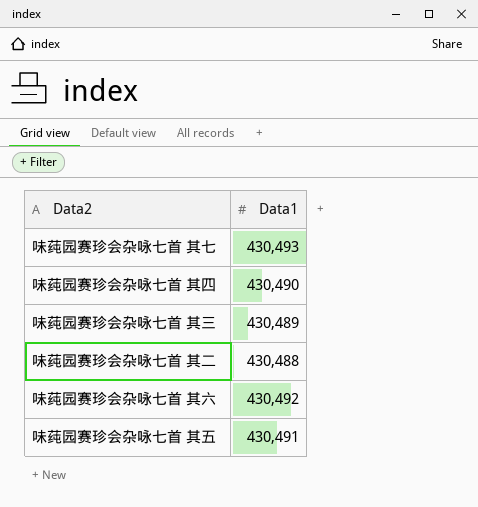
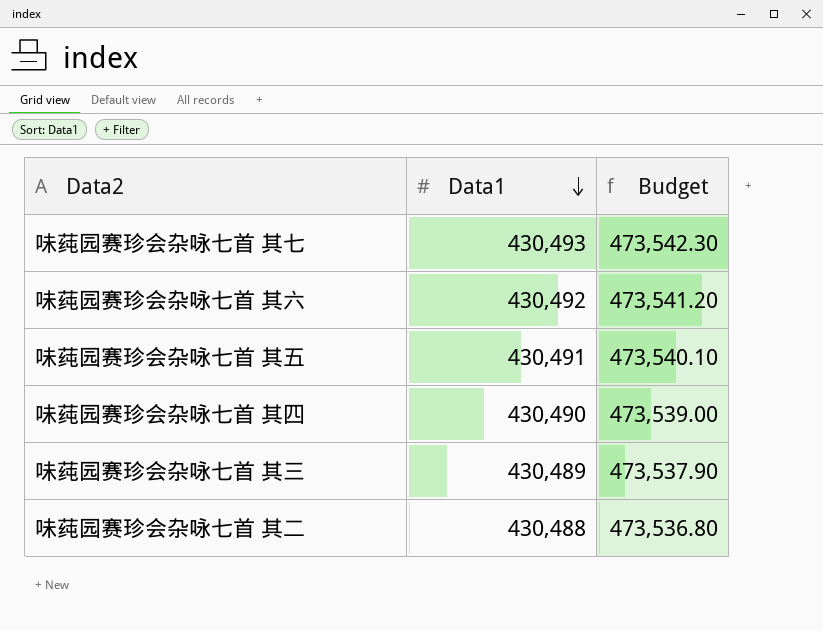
row order: none -> Data1 descending
column Budget | formula: none -> [Data1] * 1.1

